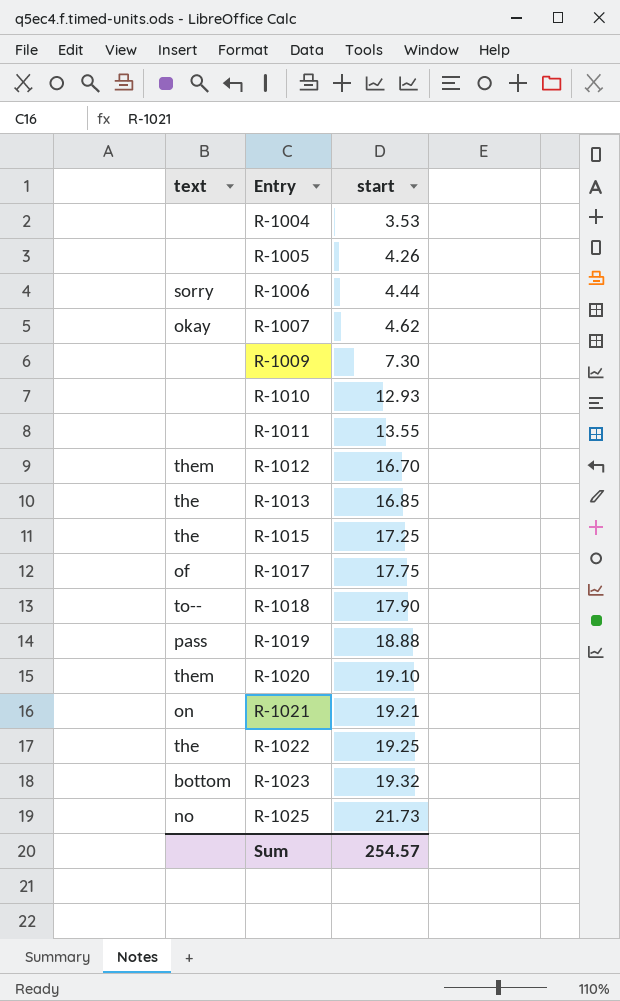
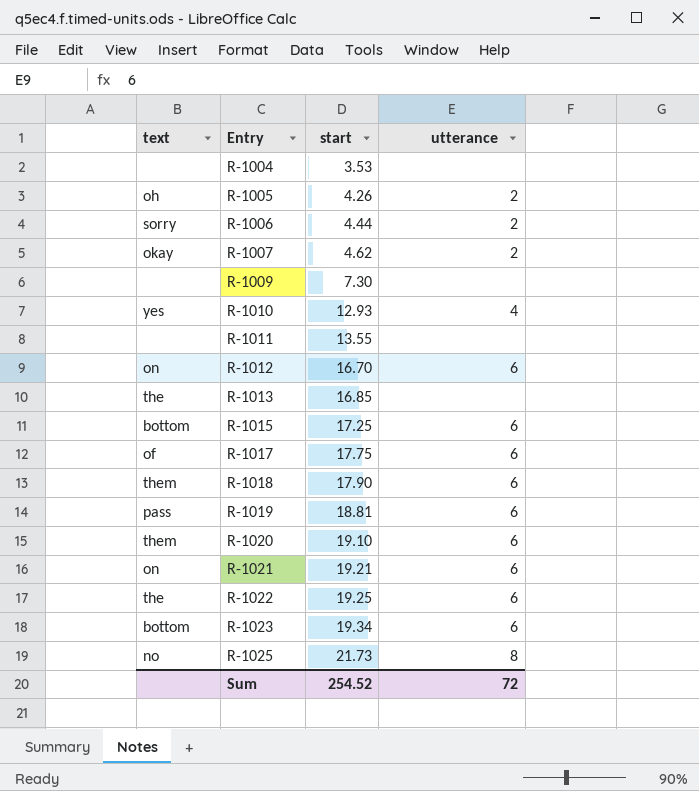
column utterance | position: none -> 4
R-1005 | text: none -> oh
R-1010 | text: none -> yes
R-1012 | text: them -> on
R-1015 | text: the -> bottom
R-1018 | text: to-- -> them
R-1019 | start: 18.88 -> 18.81
R-1023 | start: 19.32 -> 19.34
Sum | start: 254.57 -> 254.52

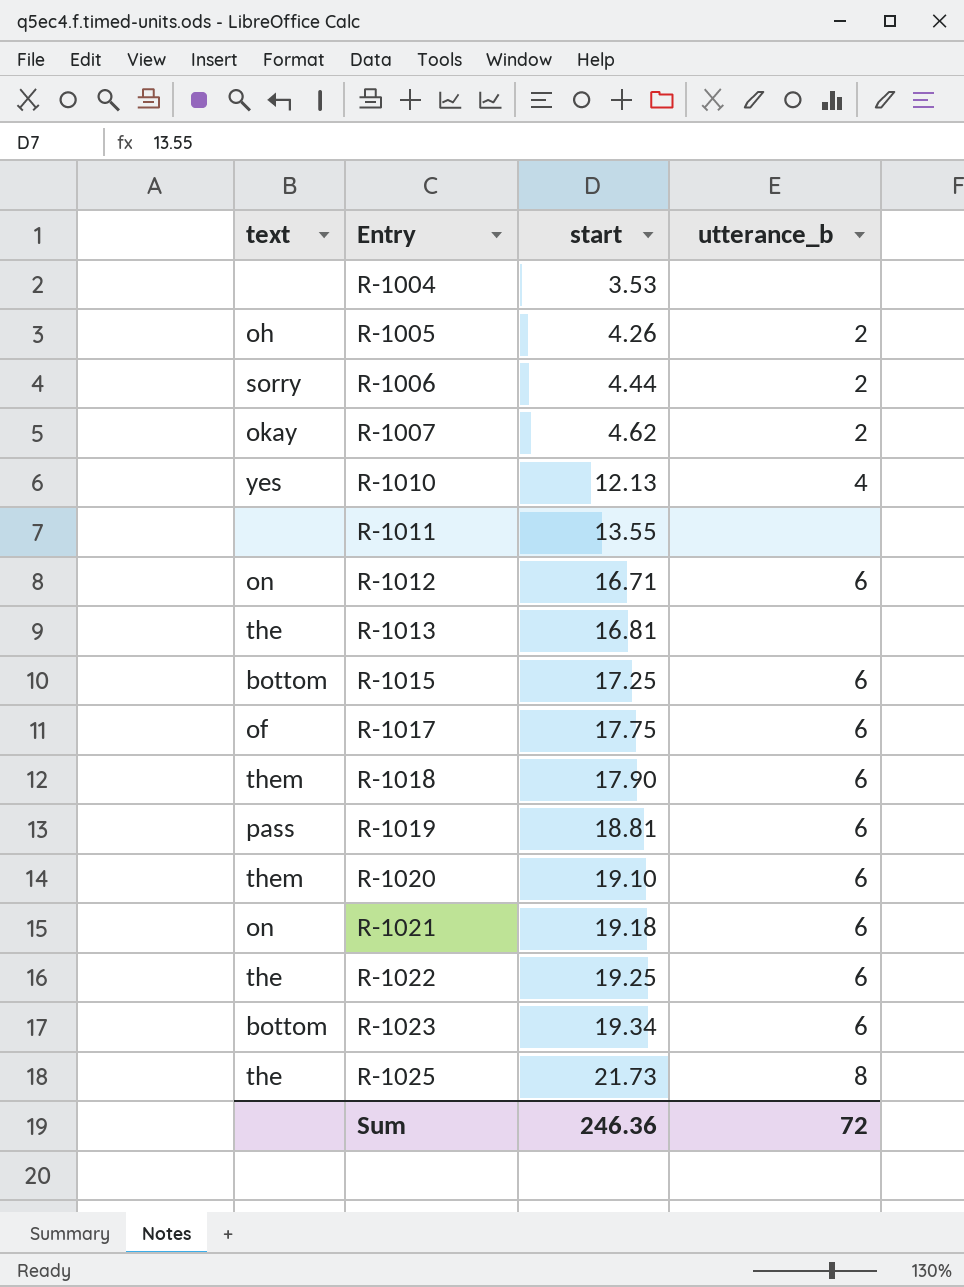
column name: utterance -> utterance_b
row R-1009: none | 7.30 | none -> none
R-1010 | start: 12.93 -> 12.13
R-1012 | start: 16.70 -> 16.71
R-1013 | start: 16.85 -> 16.81
R-1021 | start: 19.21 -> 19.18
R-1025 | text: no -> the
Sum | start: 254.52 -> 246.36

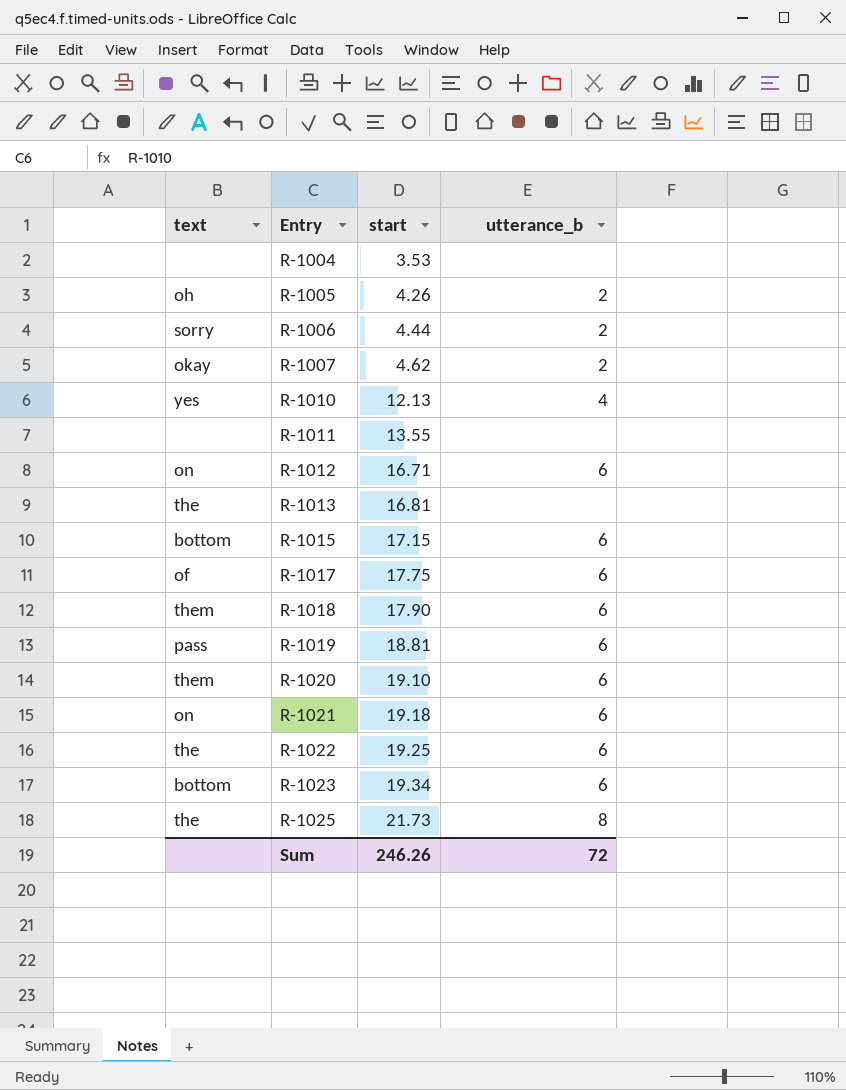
R-1015 | start: 17.25 -> 17.15
Sum | start: 246.36 -> 246.26

